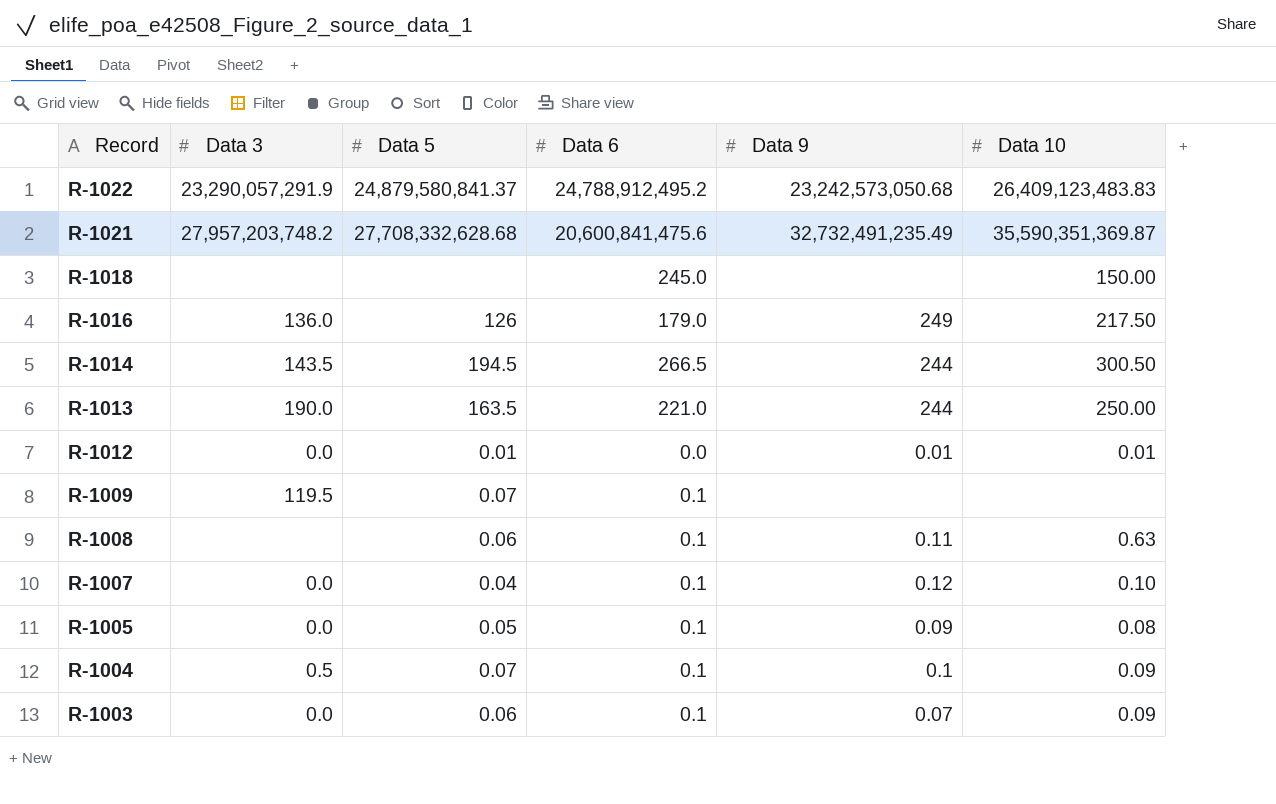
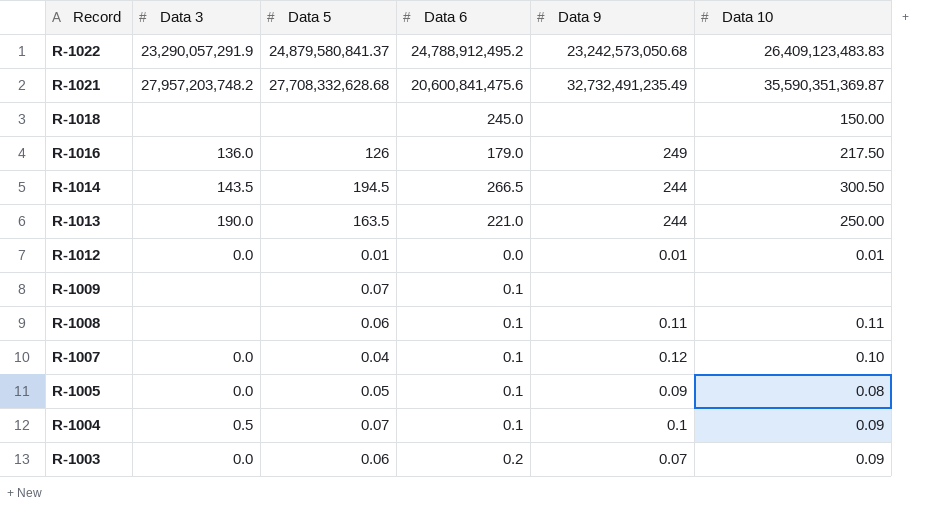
R-1009 | Data 3: 119.5 -> none
R-1008 | Data 10: 0.63 -> 0.11
R-1003 | Data 6: 0.1 -> 0.2

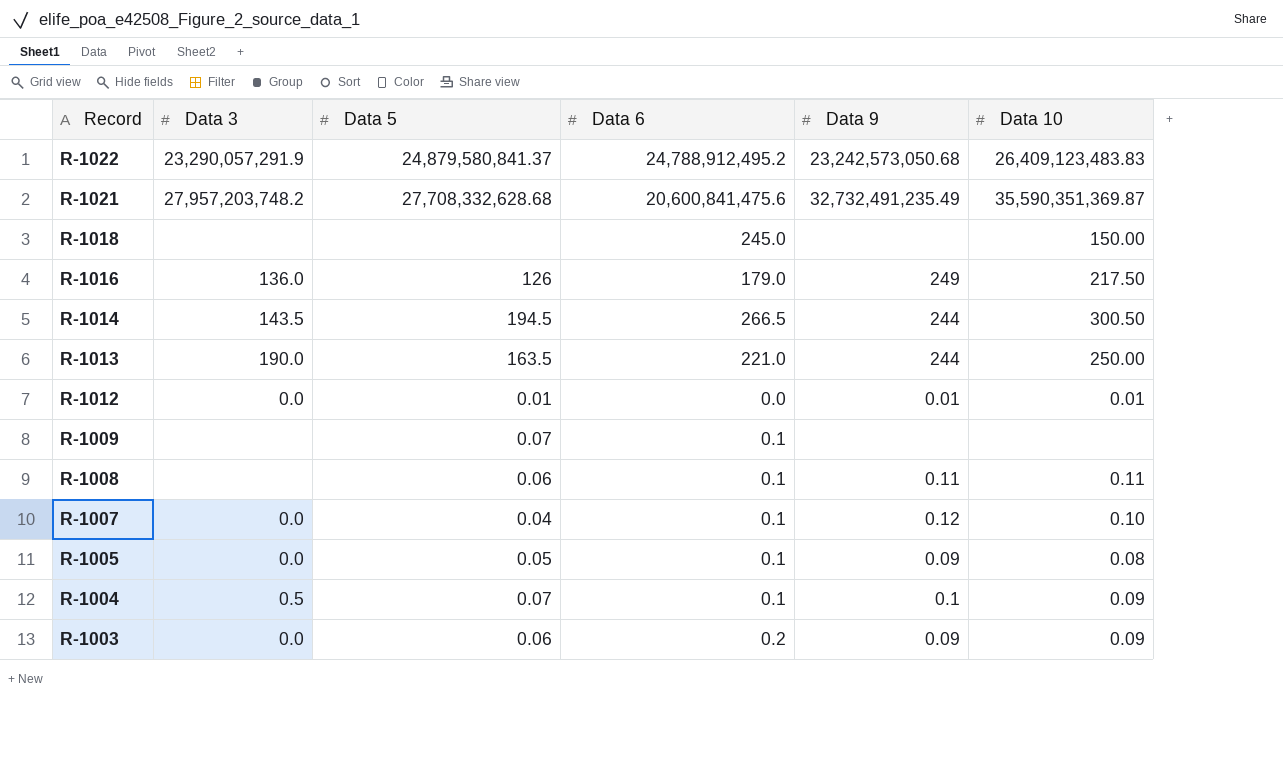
R-1003 | Data 9: 0.07 -> 0.09

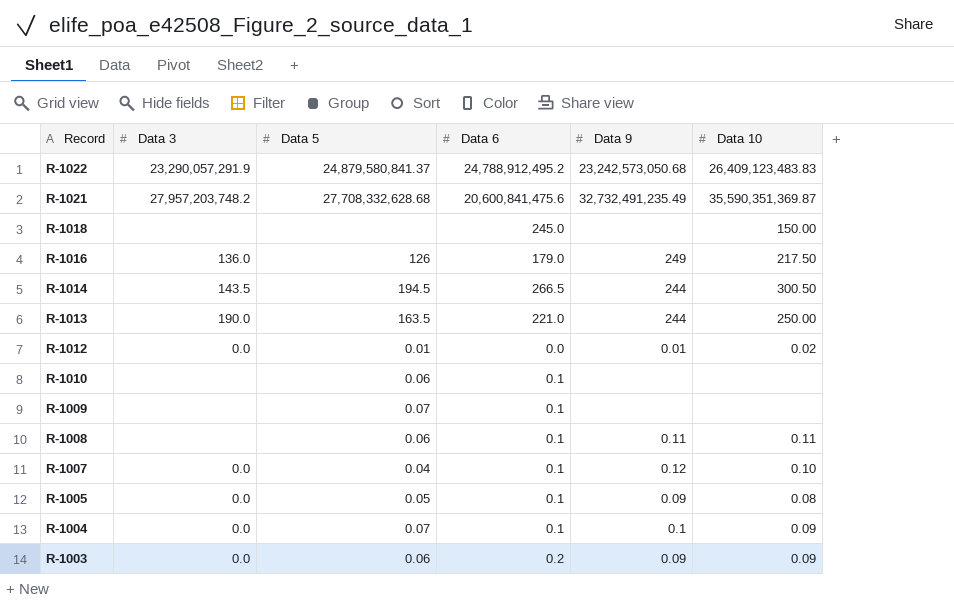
R-1012 | Data 10: 0.01 -> 0.02
row R-1010: none -> none | 0.06 | 0.1 | none | none
R-1004 | Data 3: 0.5 -> 0.0

